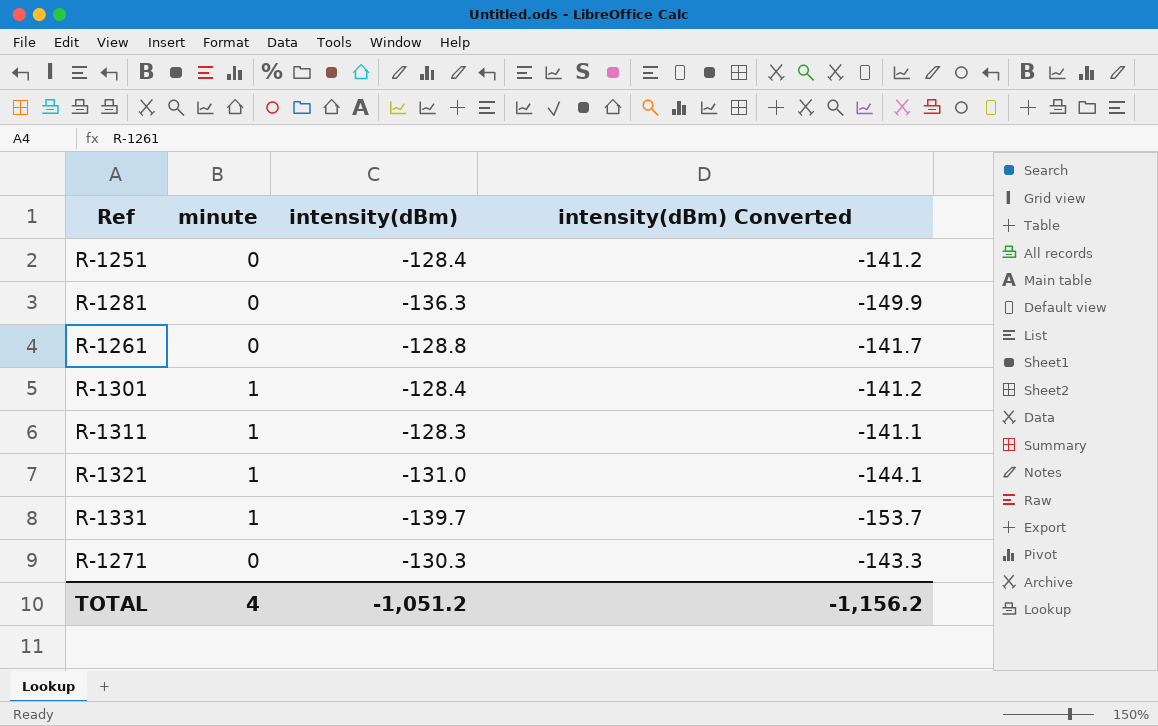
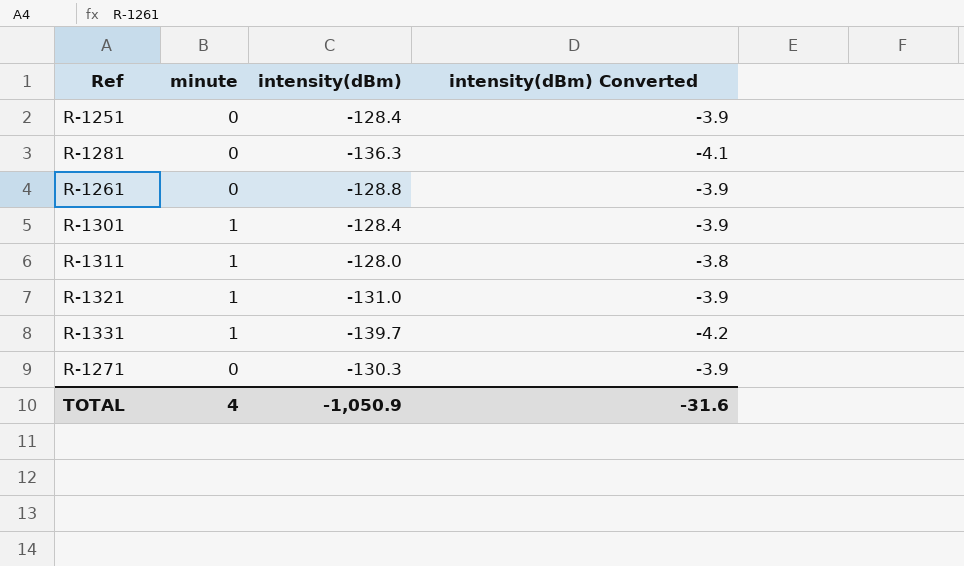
column intensity(dBm) Converted | formula: [intensity(dBm)] * 1.1 -> [intensity(dBm)] * 0.03
R-1311 | intensity(dBm): -128.3 -> -128.0
TOTAL | intensity(dBm): -1,051.2 -> -1,050.9
TOTAL | intensity(dBm) Converted: -1,156.2 -> -31.6

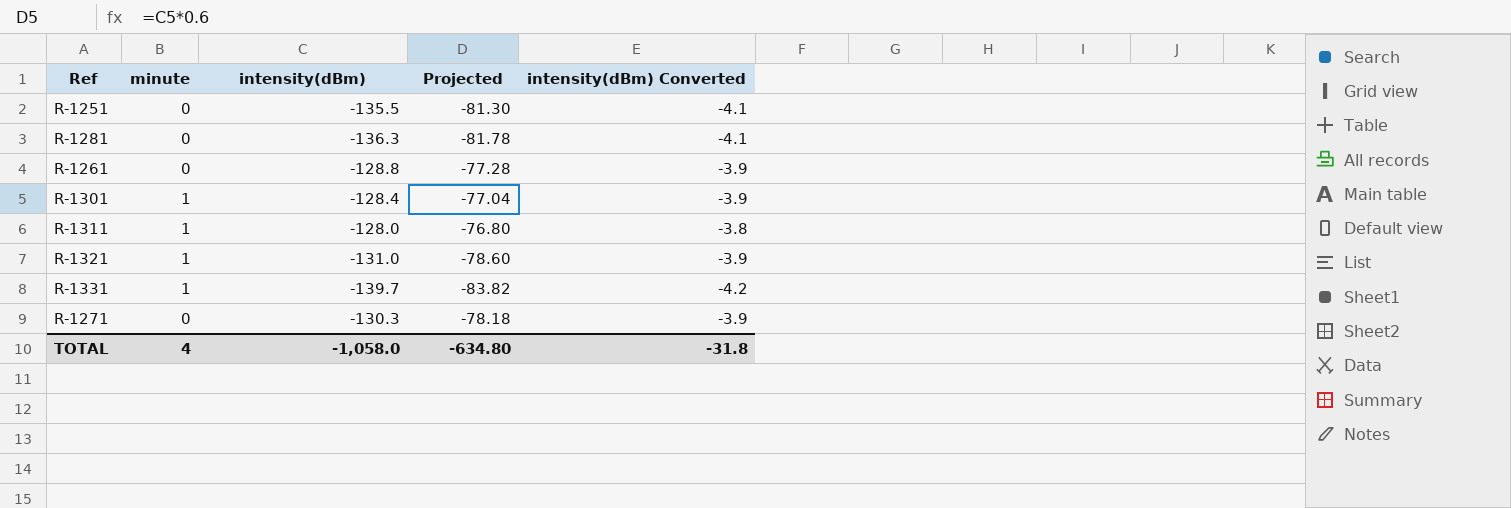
column Projected | formula: none -> [intensity(dBm)] * 0.6
R-1251 | intensity(dBm): -128.4 -> -135.5
R-1251 | intensity(dBm) Converted: -3.9 -> -4.1
TOTAL | intensity(dBm): -1,050.9 -> -1,058.0
TOTAL | intensity(dBm) Converted: -31.6 -> -31.8

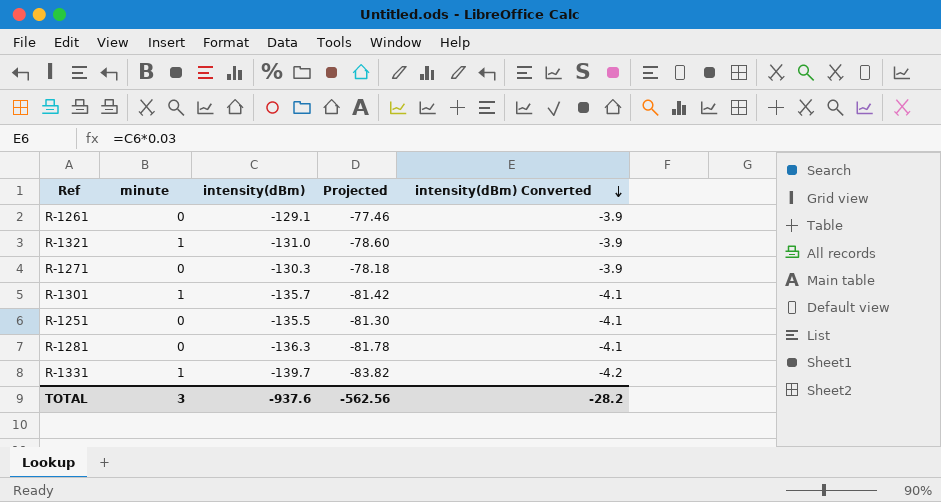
row order: none -> intensity(dBm) Converted descending
row R-1311: 1 | -128.0 | -76.80 | -3.8 -> none
R-1261 | intensity(dBm): -128.8 -> -129.1
R-1261 | Projected: -77.28 -> -77.46
R-1301 | intensity(dBm): -128.4 -> -135.7
R-1301 | Projected: -77.04 -> -81.42
R-1301 | intensity(dBm) Converted: -3.9 -> -4.1
TOTAL | minute: 4 -> 3
TOTAL | intensity(dBm): -1,058.0 -> -937.6
TOTAL | Projected: -634.80 -> -562.56
TOTAL | intensity(dBm) Converted: -31.8 -> -28.2

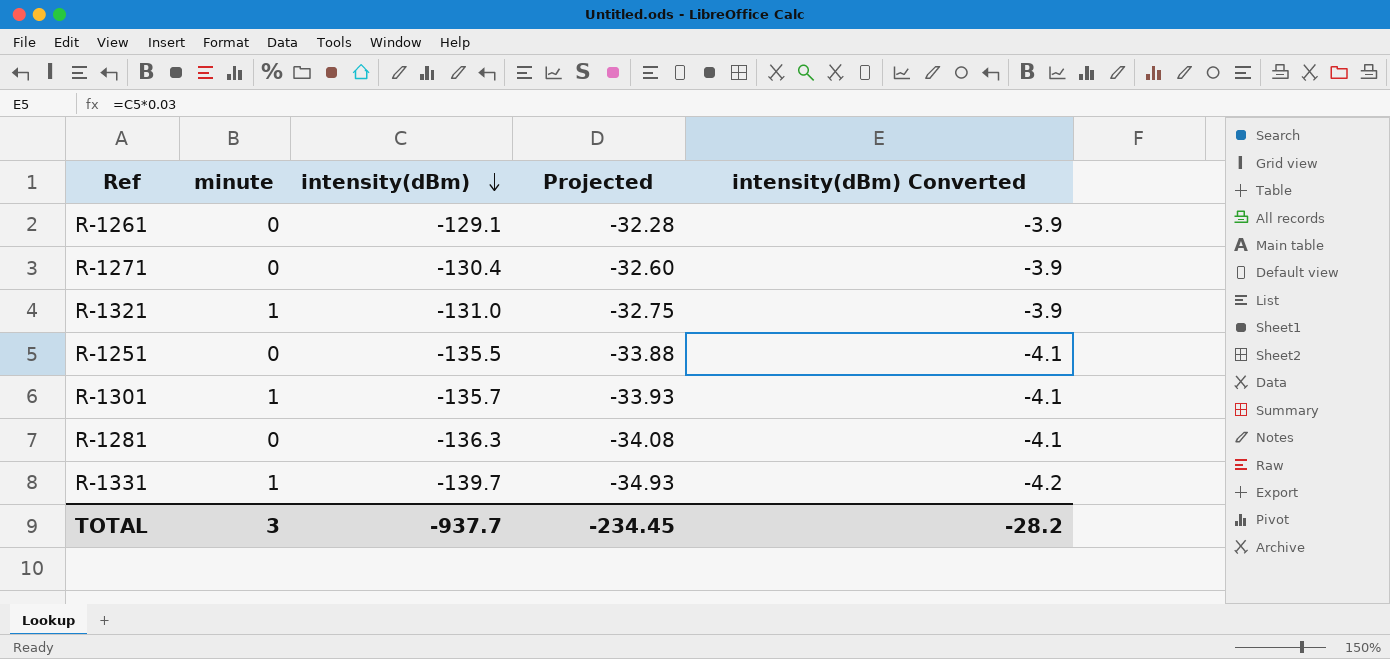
row order: intensity(dBm) Converted descending -> intensity(dBm) descending
column Projected | formula: [intensity(dBm)] * 0.6 -> [intensity(dBm)] * 0.25
R-1271 | intensity(dBm): -130.3 -> -130.4
TOTAL | intensity(dBm): -937.6 -> -937.7
TOTAL | Projected: -562.56 -> -234.45

